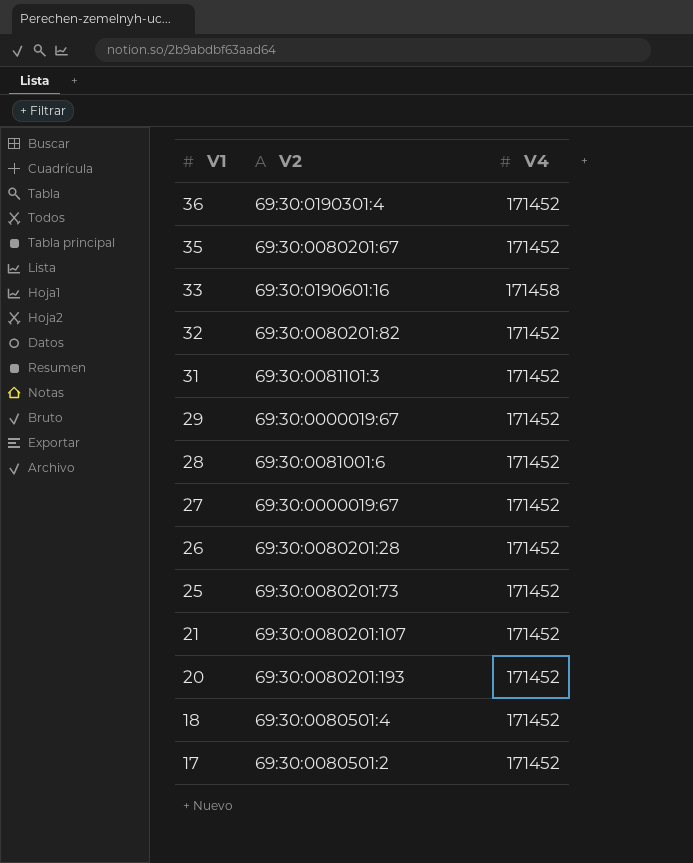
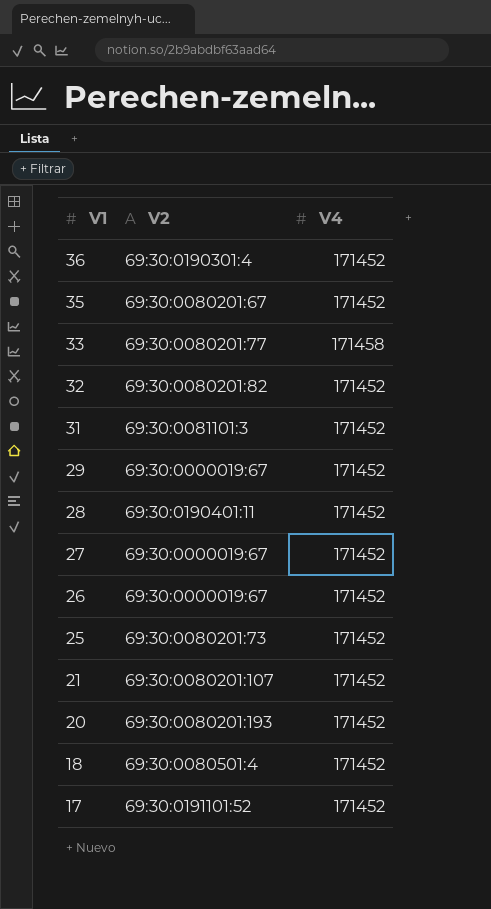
33 | V2: 69:30:0190601:16 -> 69:30:0080201:77
28 | V2: 69:30:0081001:6 -> 69:30:0190401:11
26 | V2: 69:30:0080201:28 -> 69:30:0000019:67
17 | V2: 69:30:0080501:2 -> 69:30:0191101:52

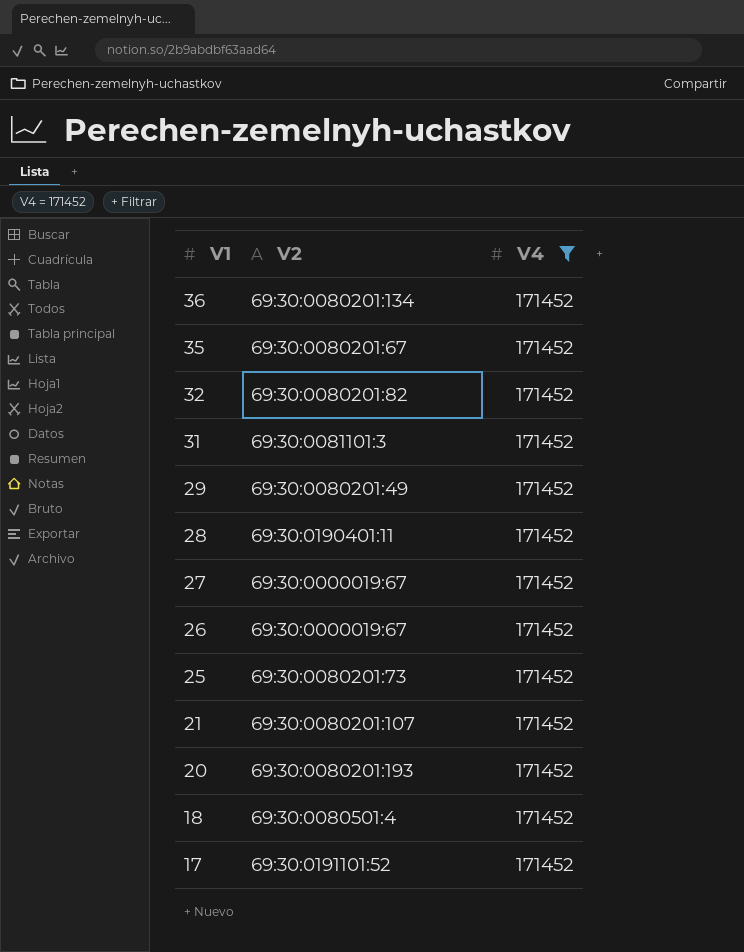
filter: none -> V4 = 171452
36 | V2: 69:30:0190301:4 -> 69:30:0080201:134
29 | V2: 69:30:0000019:67 -> 69:30:0080201:49

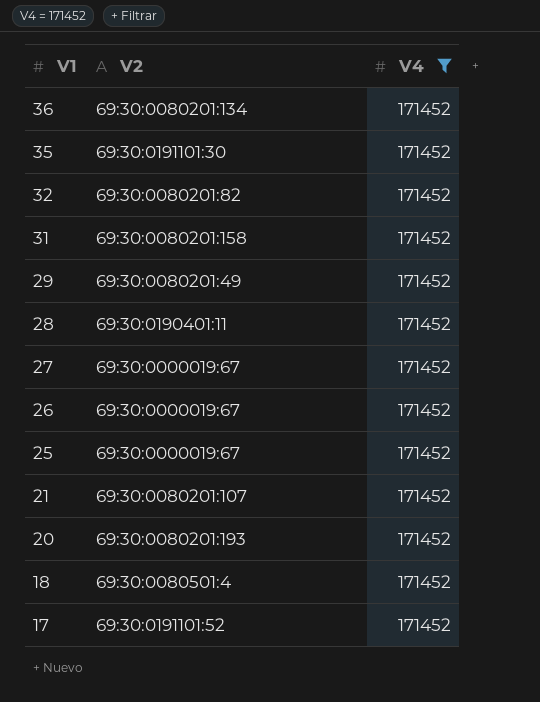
35 | V2: 69:30:0080201:67 -> 69:30:0191101:30
31 | V2: 69:30:0081101:3 -> 69:30:0080201:158
25 | V2: 69:30:0080201:73 -> 69:30:0000019:67

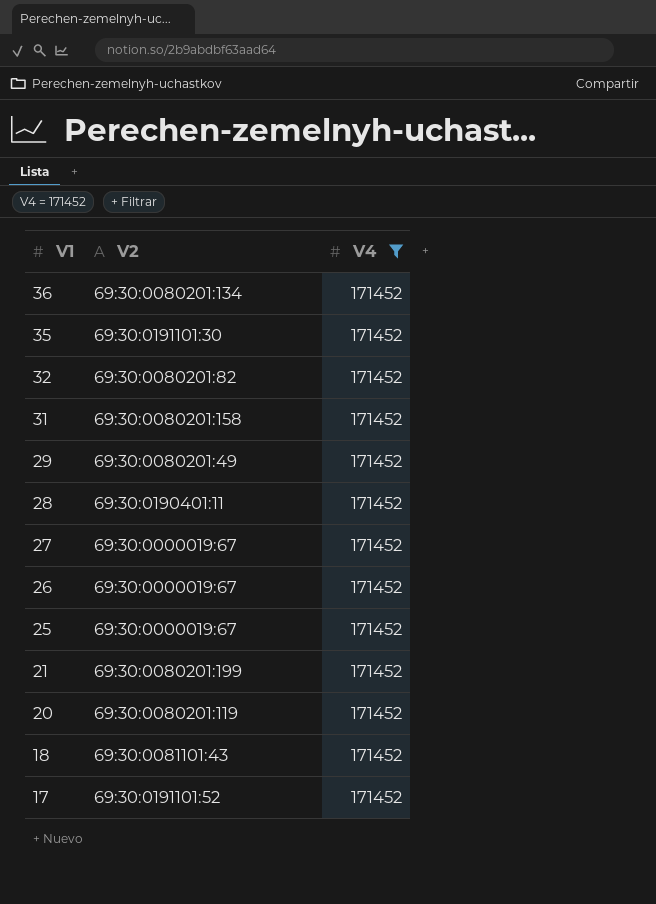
21 | V2: 69:30:0080201:107 -> 69:30:0080201:199
20 | V2: 69:30:0080201:193 -> 69:30:0080201:119
18 | V2: 69:30:0080501:4 -> 69:30:0081101:43

